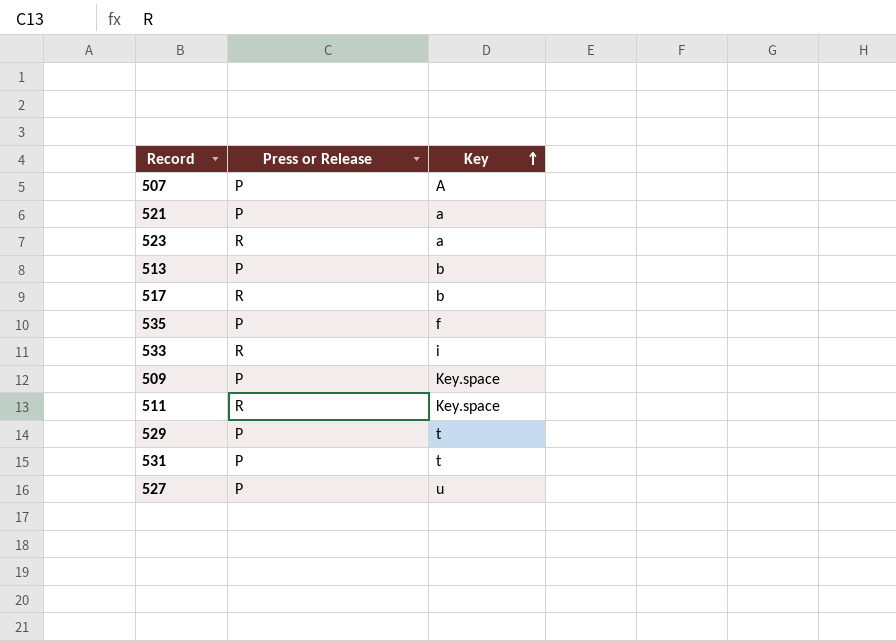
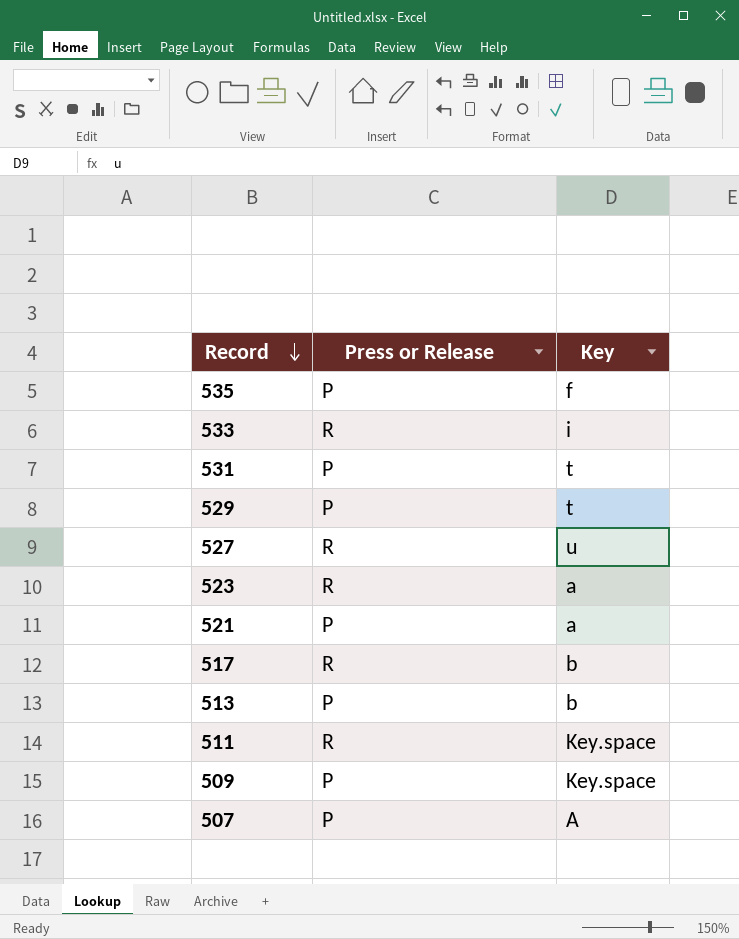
row order: Key ascending -> Record descending
527 | Press or Release: P -> R

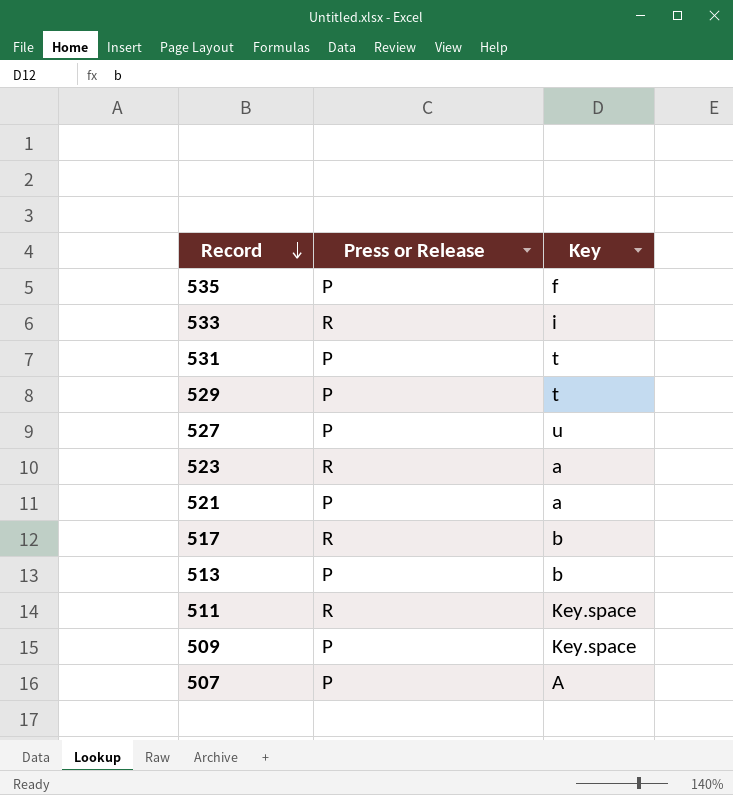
527 | Press or Release: R -> P

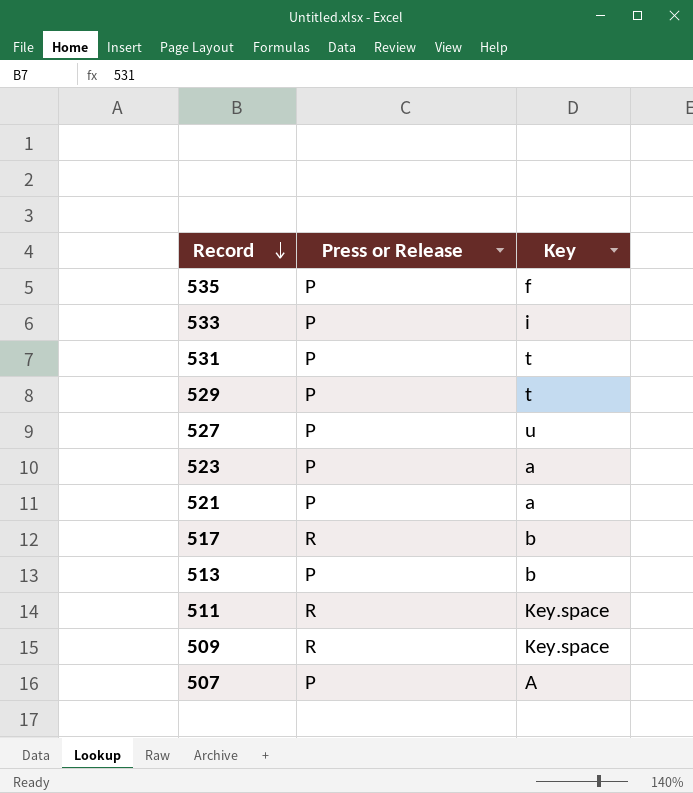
533 | Press or Release: R -> P
523 | Press or Release: R -> P
509 | Press or Release: P -> R

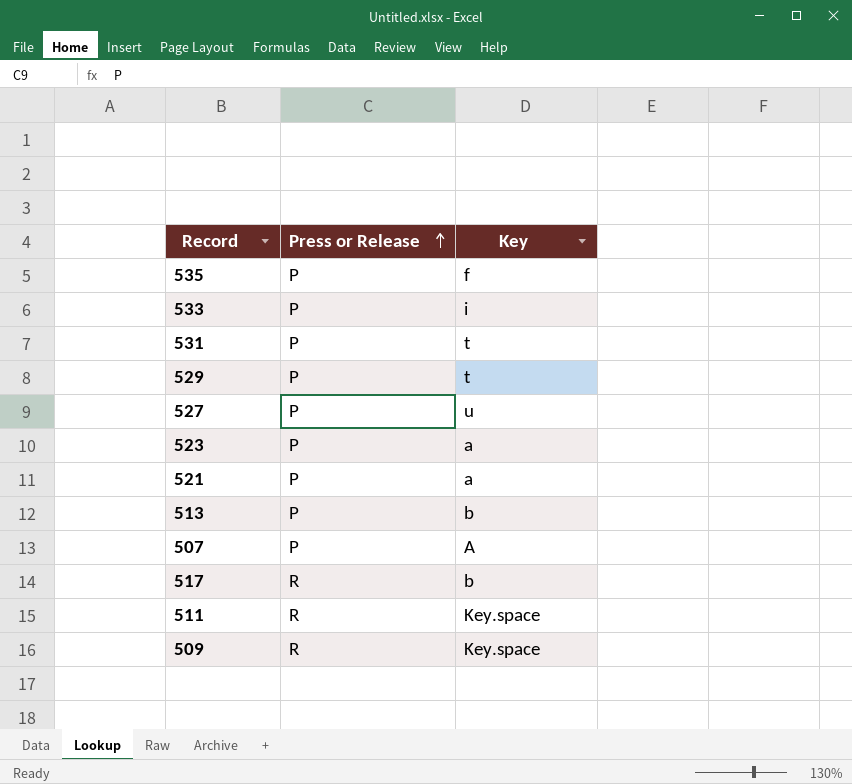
row order: Record descending -> Press or Release ascending

